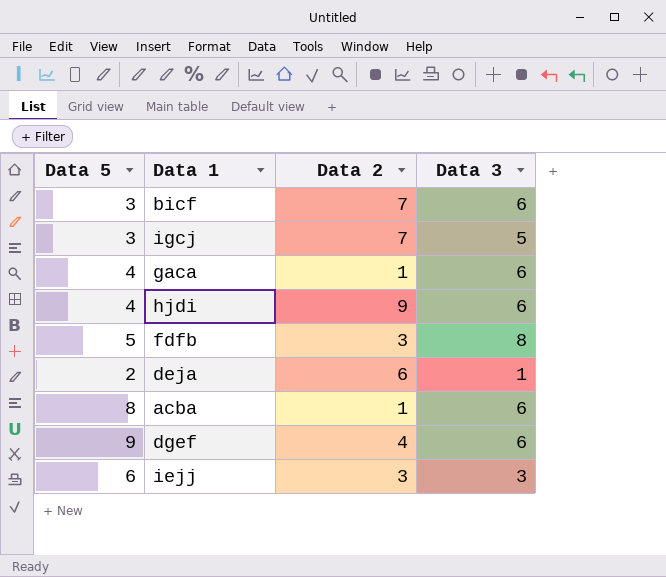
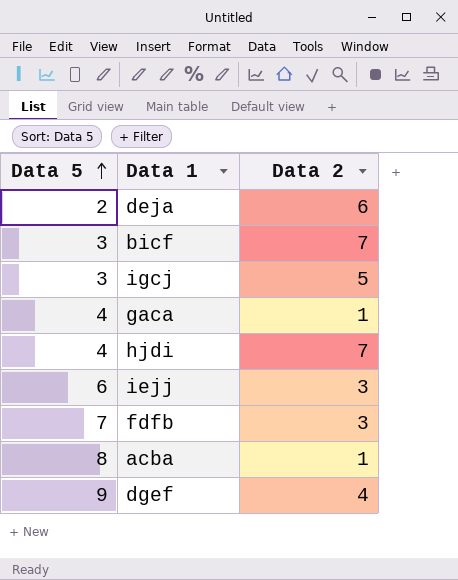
row order: none -> Data 5 ascending
column Data 3 | position: 4 -> none
igcj | Data 2: 7 -> 5
hjdi | Data 2: 9 -> 7
fdfb | Data 5: 5 -> 7

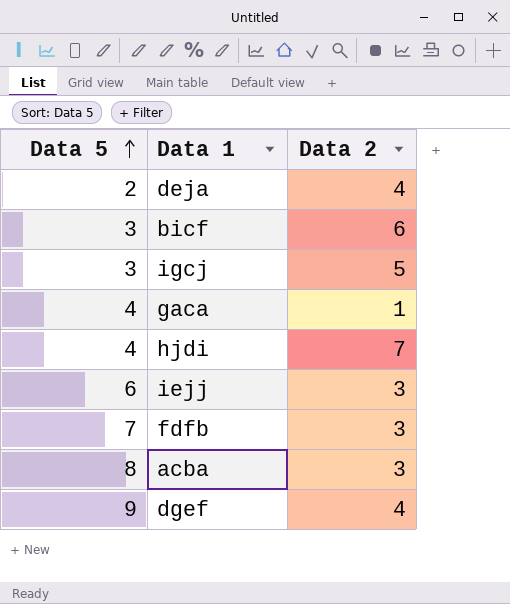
deja | Data 2: 6 -> 4
bicf | Data 2: 7 -> 6
acba | Data 2: 1 -> 3

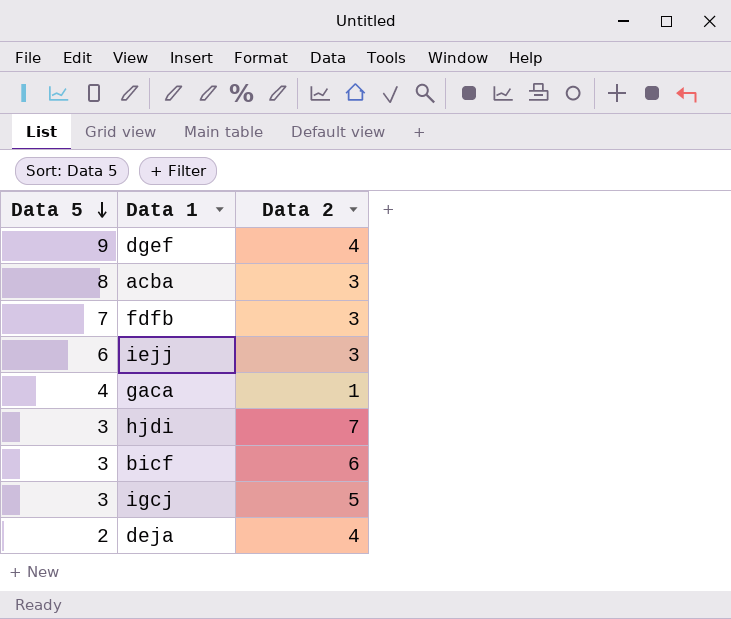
row order: Data 5 ascending -> Data 5 descending
hjdi | Data 5: 4 -> 3

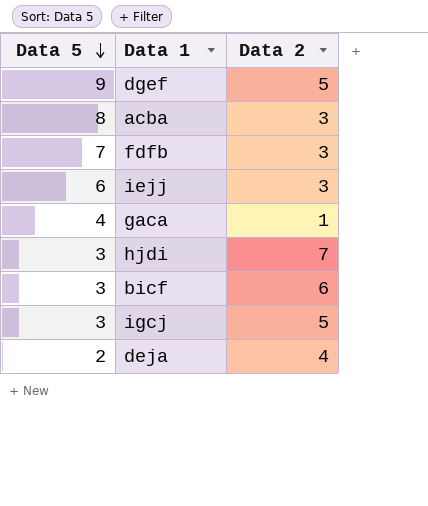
dgef | Data 2: 4 -> 5

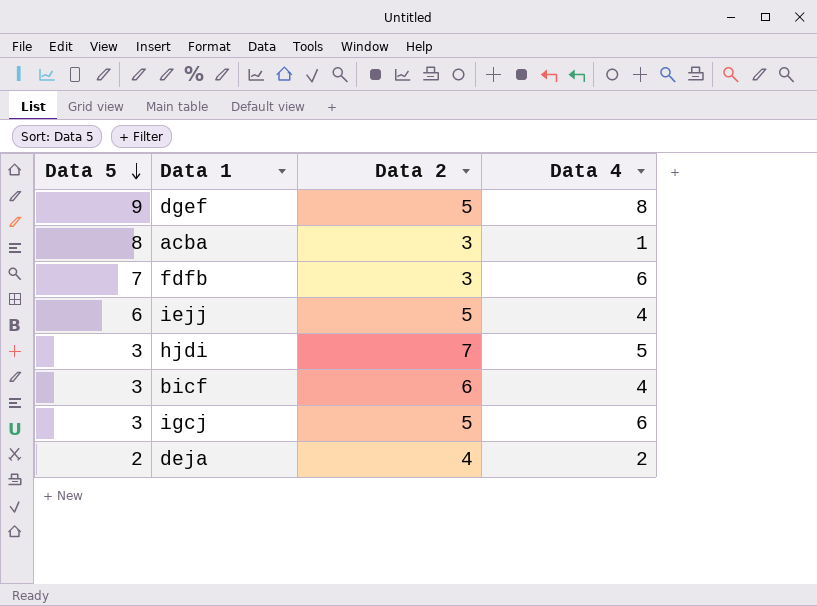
column Data 4 | position: none -> 4
row gaca: 4 | 1 -> none
iejj | Data 2: 3 -> 5

